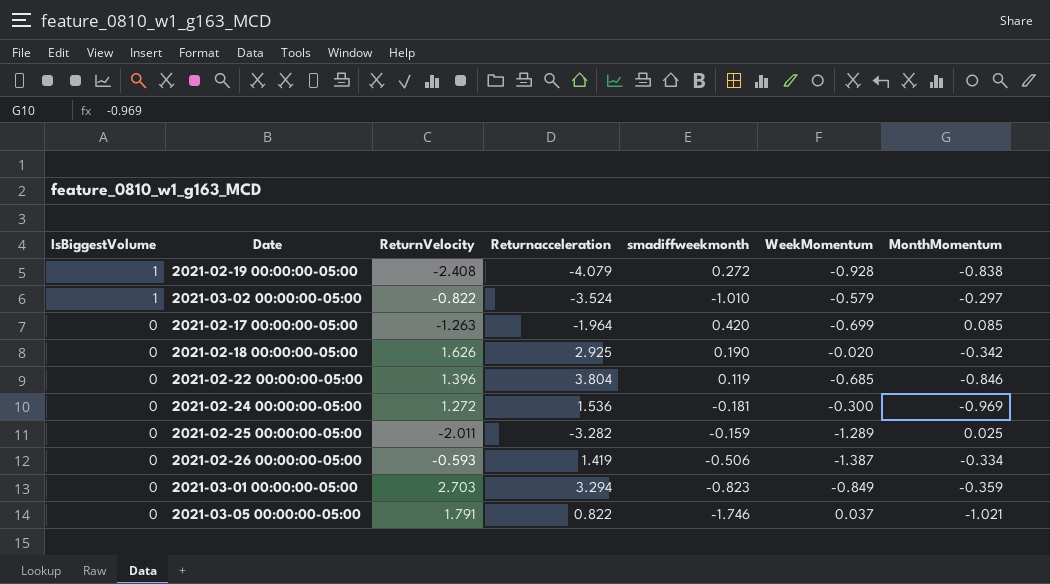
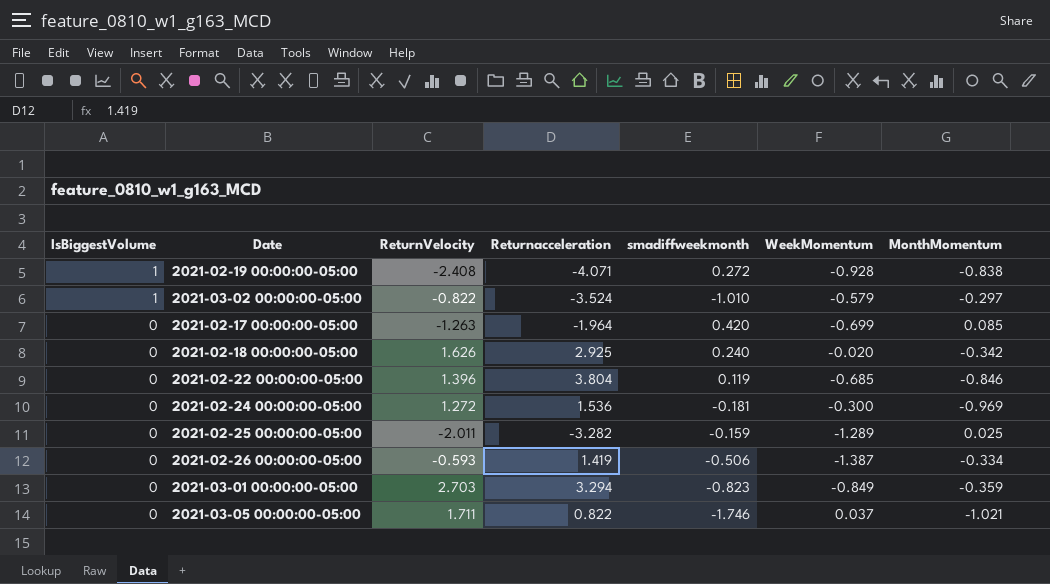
2021-02-19 00:00:00-05:00 | Returnacceleration: -4.079 -> -4.071
2021-02-18 00:00:00-05:00 | smadiffweekmonth: 0.190 -> 0.240
2021-03-05 00:00:00-05:00 | ReturnVelocity: 1.791 -> 1.711

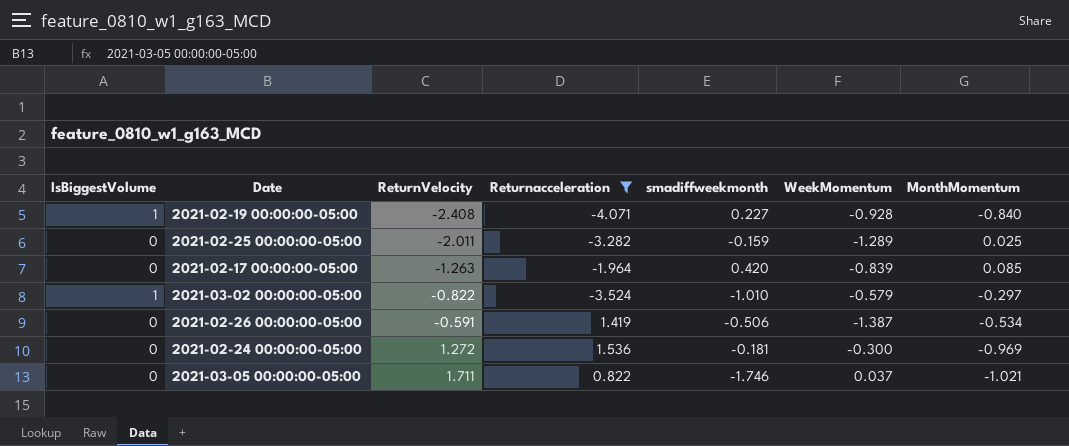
filter: none -> Returnacceleration <= 1.536
row order: IsBiggestVolume descending -> ReturnVelocity ascending
2021-02-19 00:00:00-05:00 | smadiffweekmonth: 0.272 -> 0.227
2021-02-19 00:00:00-05:00 | MonthMomentum: -0.838 -> -0.840
2021-02-17 00:00:00-05:00 | WeekMomentum: -0.699 -> -0.839
2021-02-26 00:00:00-05:00 | ReturnVelocity: -0.593 -> -0.591
2021-02-26 00:00:00-05:00 | MonthMomentum: -0.334 -> -0.534

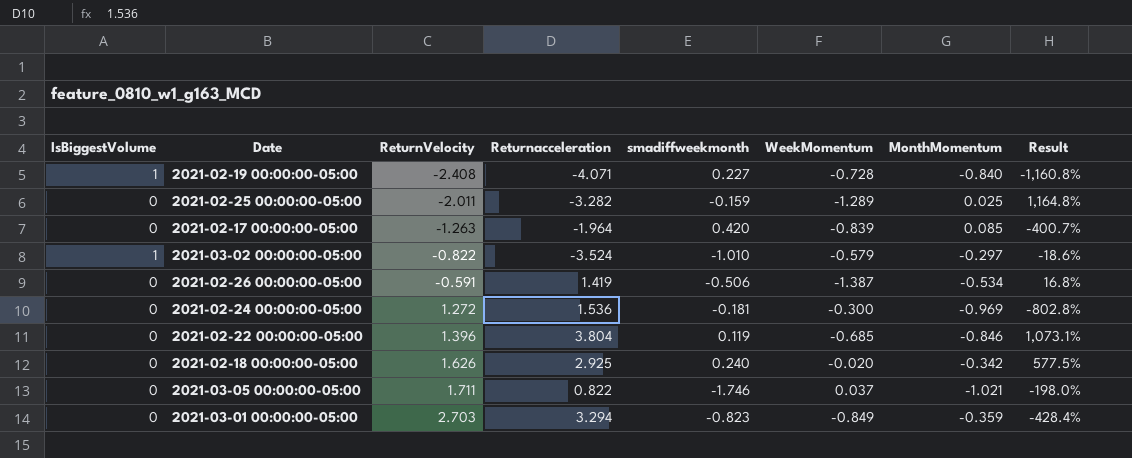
filter: Returnacceleration <= 1.536 -> none
column Result | formula: none -> ([ReturnVelocity] - [smadiffweekmonth]) / [smadiffweekmonth]
2021-02-19 00:00:00-05:00 | WeekMomentum: -0.928 -> -0.728

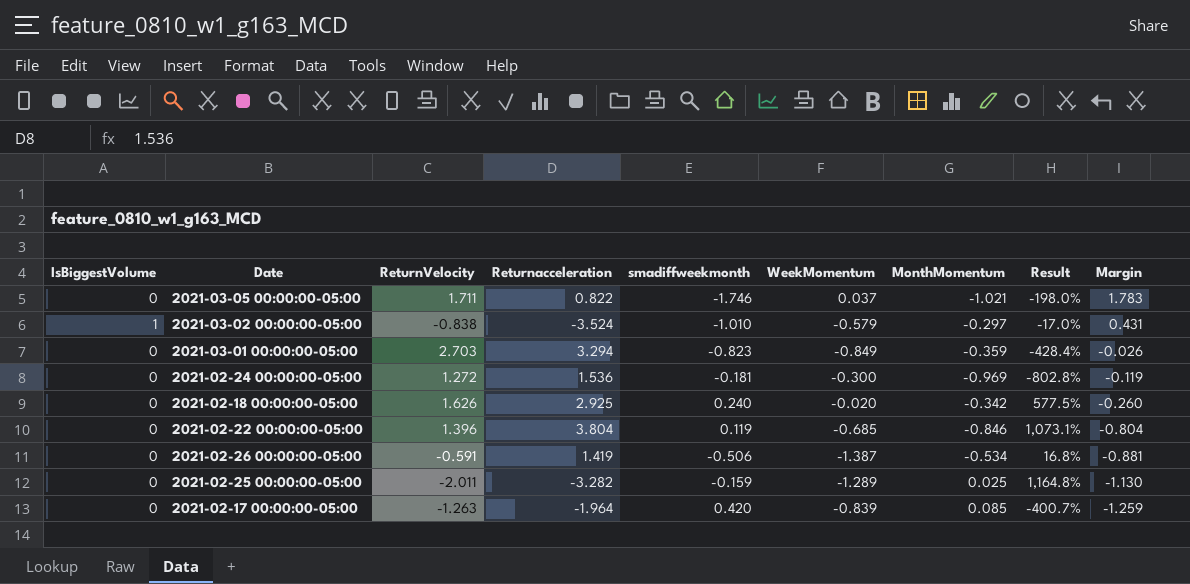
row order: ReturnVelocity ascending -> Margin descending
column Margin | formula: none -> [WeekMomentum] - [smadiffweekmonth]
row 2021-02-19 00:00:00-05:00: 1 | -2.408 | -4.071 | 0.227 | -0.728 | -0.840 | -1,160.8% -> none
2021-03-02 00:00:00-05:00 | ReturnVelocity: -0.822 -> -0.838
2021-03-02 00:00:00-05:00 | Result: -18.6% -> -17.0%

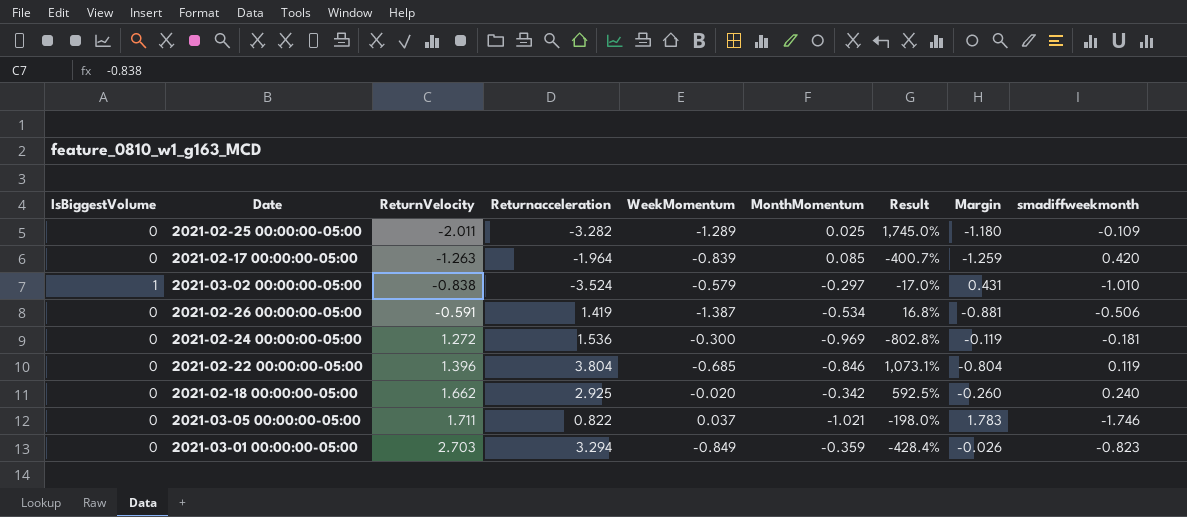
row order: Margin descending -> ReturnVelocity ascending
column smadiffweekmonth | position: 5 -> 9
2021-02-25 00:00:00-05:00 | Result: 1,164.8% -> 1,745.0%
2021-02-25 00:00:00-05:00 | Margin: -1.130 -> -1.180
2021-02-25 00:00:00-05:00 | smadiffweekmonth: -0.159 -> -0.109
2021-02-18 00:00:00-05:00 | ReturnVelocity: 1.626 -> 1.662
2021-02-18 00:00:00-05:00 | Result: 577.5% -> 592.5%

